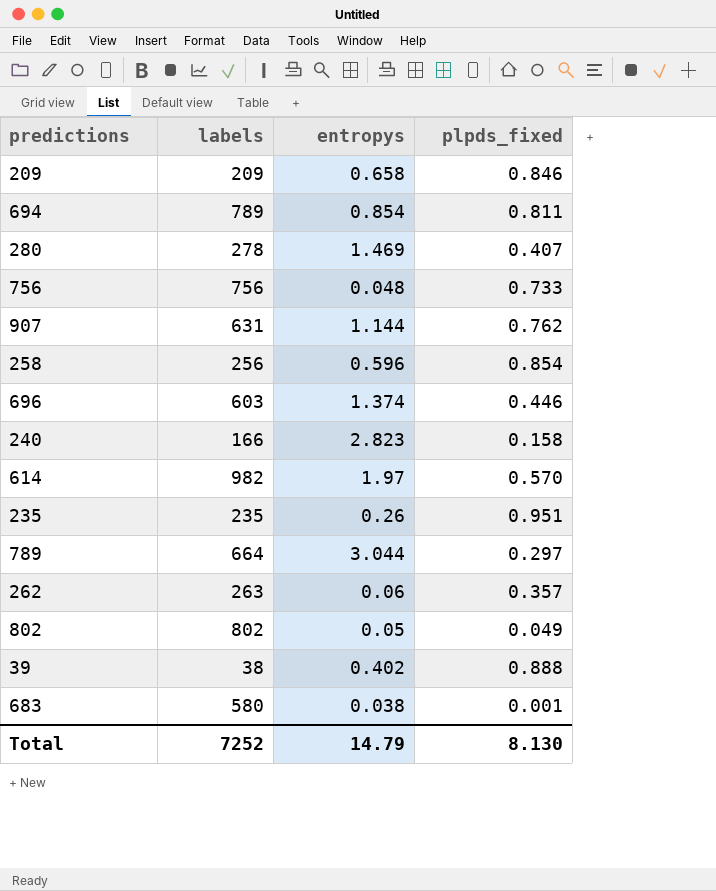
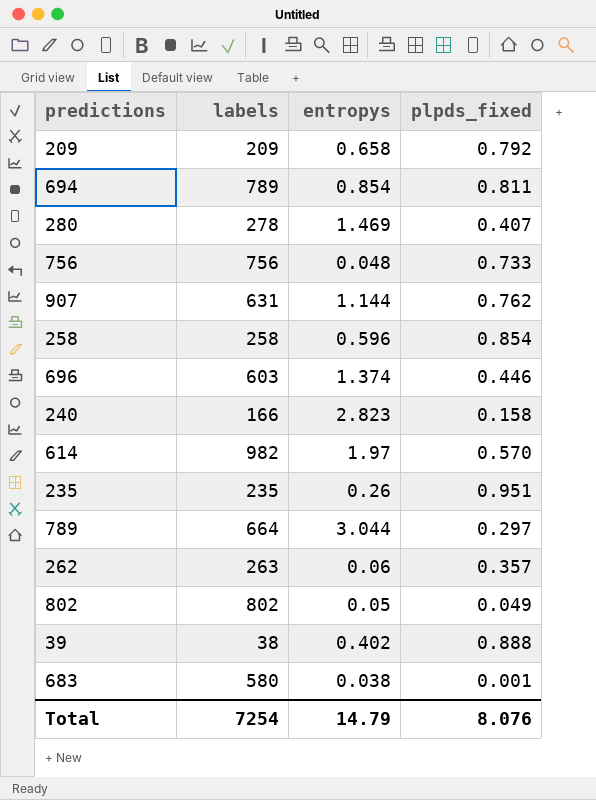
209 | plpds_fixed: 0.846 -> 0.792
258 | labels: 256 -> 258
Total | labels: 7252 -> 7254
Total | plpds_fixed: 8.130 -> 8.076

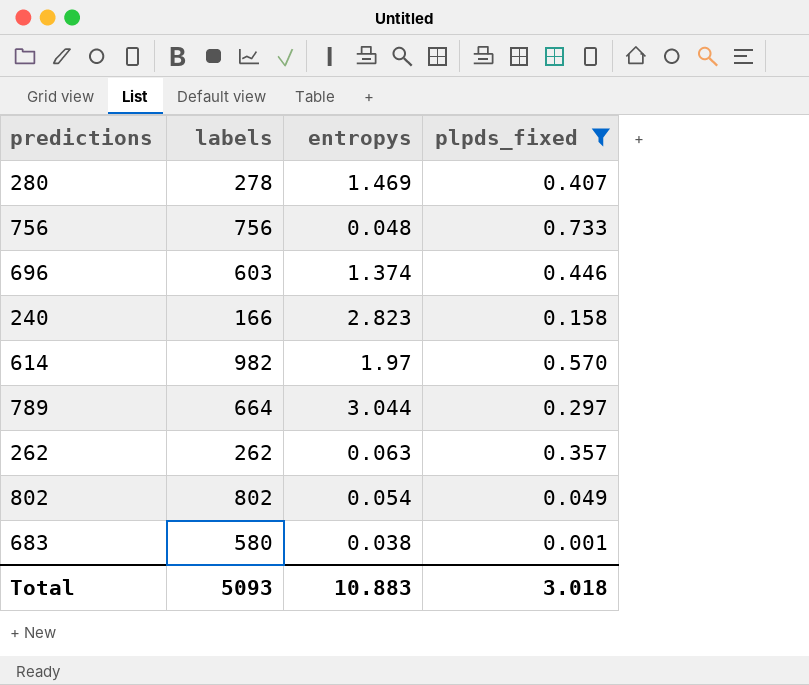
filter: none -> plpds_fixed <= 0.733
262 | labels: 263 -> 262
262 | entropys: 0.06 -> 0.063
802 | entropys: 0.05 -> 0.054
Total | labels: 7254 -> 5093
Total | entropys: 14.79 -> 10.883
Total | plpds_fixed: 8.076 -> 3.018

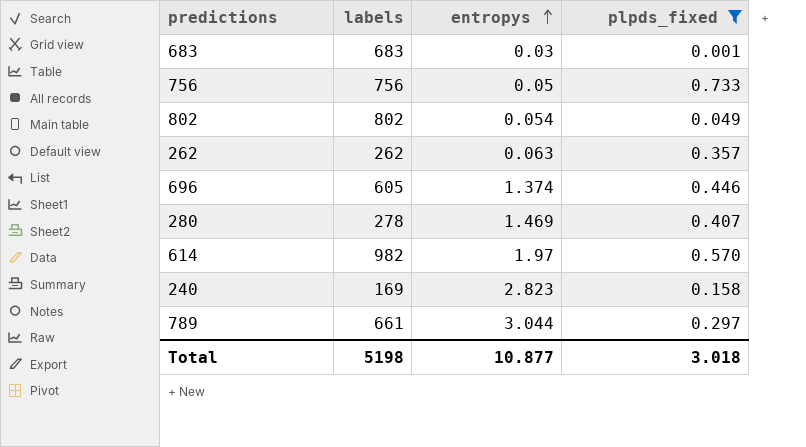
row order: none -> entropys ascending
683 | labels: 580 -> 683
683 | entropys: 0.038 -> 0.03
756 | entropys: 0.048 -> 0.05
696 | labels: 603 -> 605
240 | labels: 166 -> 169
789 | labels: 664 -> 661
Total | labels: 5093 -> 5198
Total | entropys: 10.883 -> 10.877

